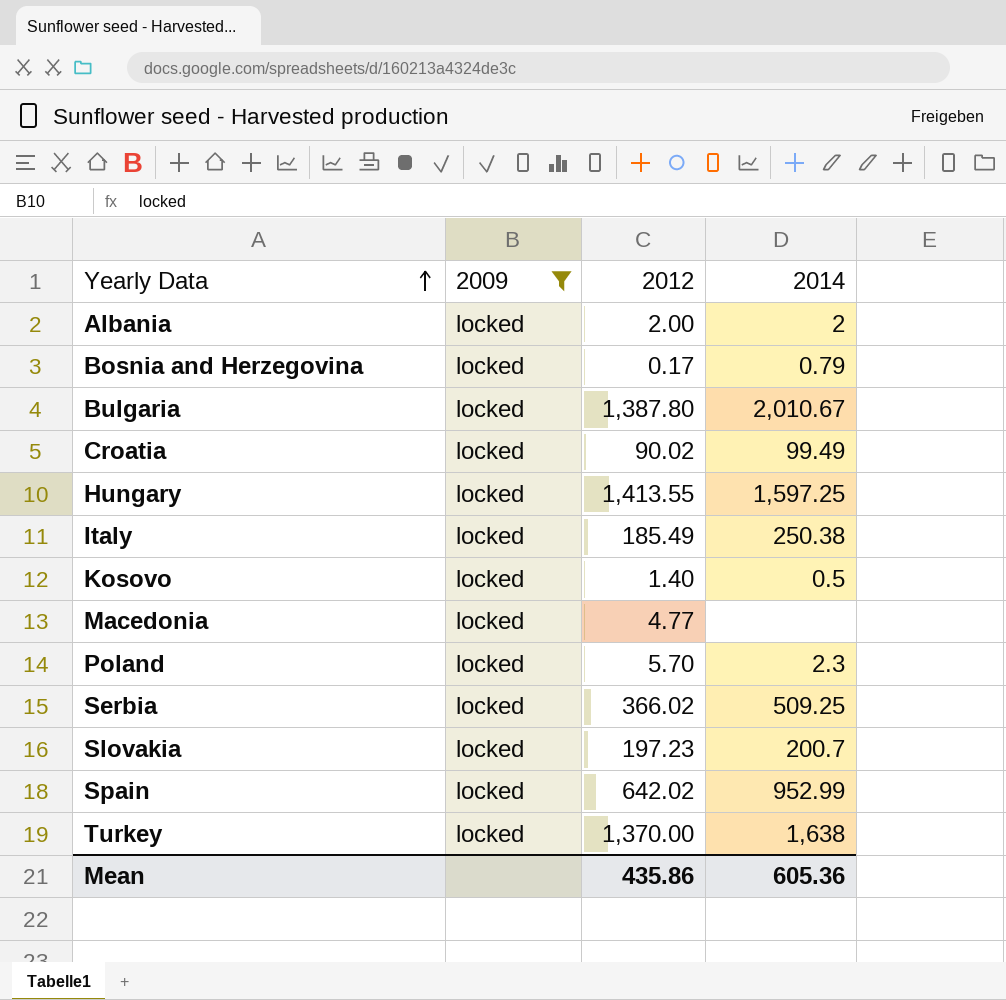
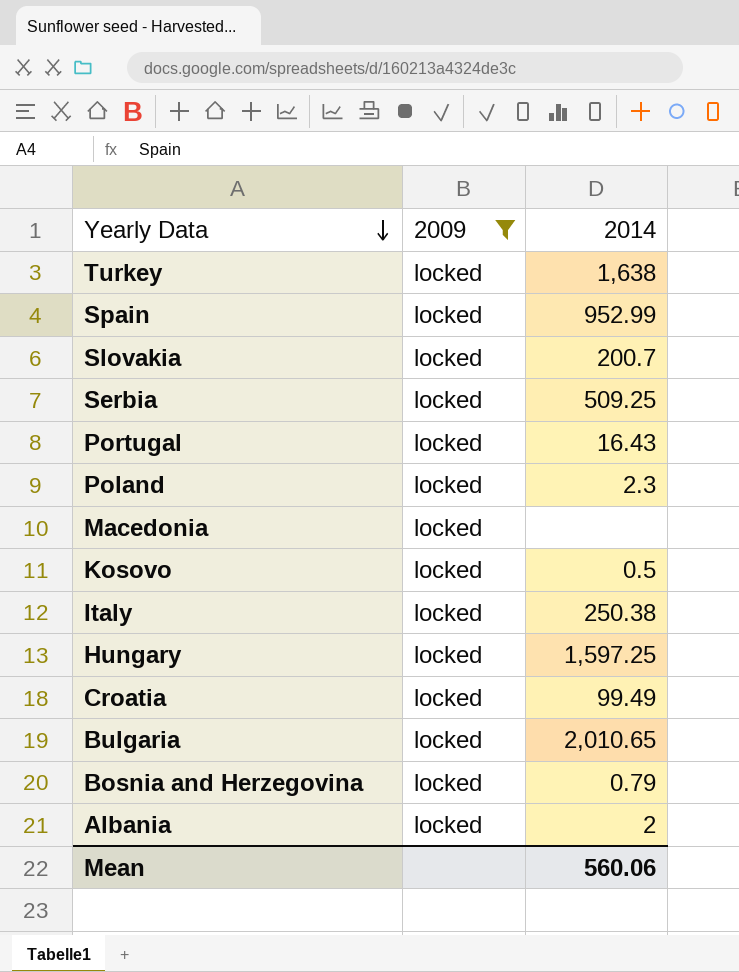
row order: Yearly Data ascending -> Yearly Data descending
column 2012 | position: 3 -> none
row Portugal: none -> locked | 16.43
Bulgaria | 2014: 2,010.67 -> 2,010.65
Mean | 2014: 605.36 -> 560.06

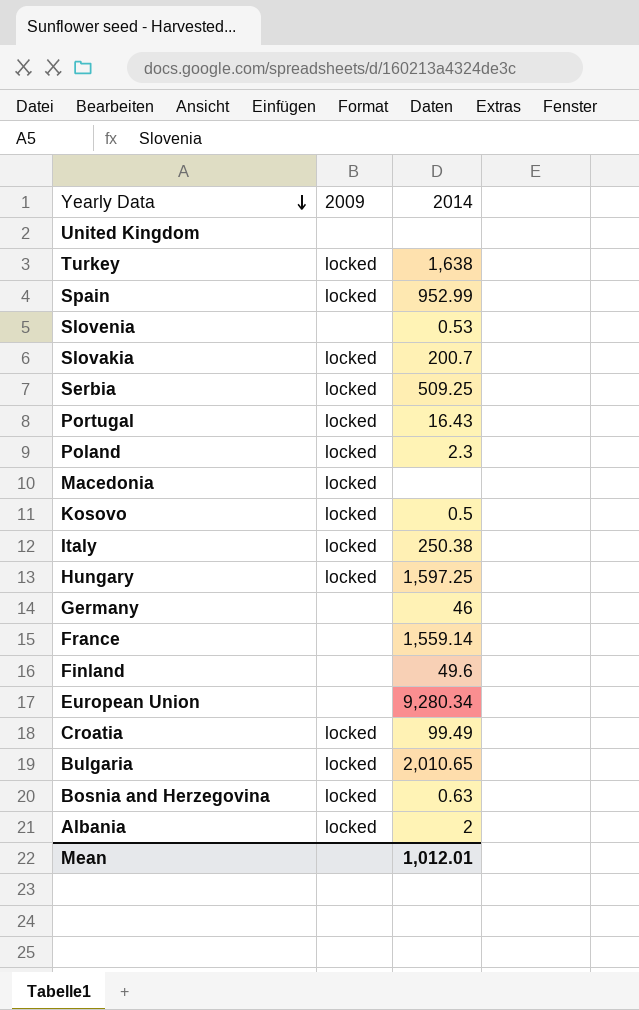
filter: 2009 = locked -> none
Bosnia and Herzegovina | 2014: 0.79 -> 0.63
Mean | 2014: 560.06 -> 1,012.01

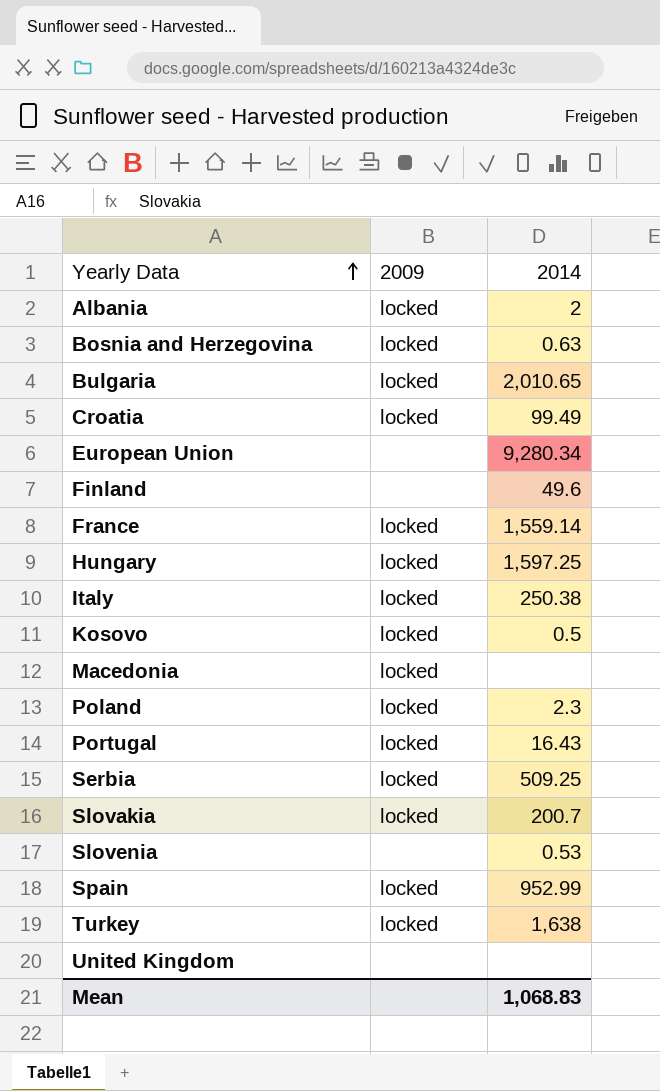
row order: Yearly Data descending -> Yearly Data ascending
row Germany: none | 46 -> none
France | 2009: none -> locked
Mean | 2014: 1,012.01 -> 1,068.83

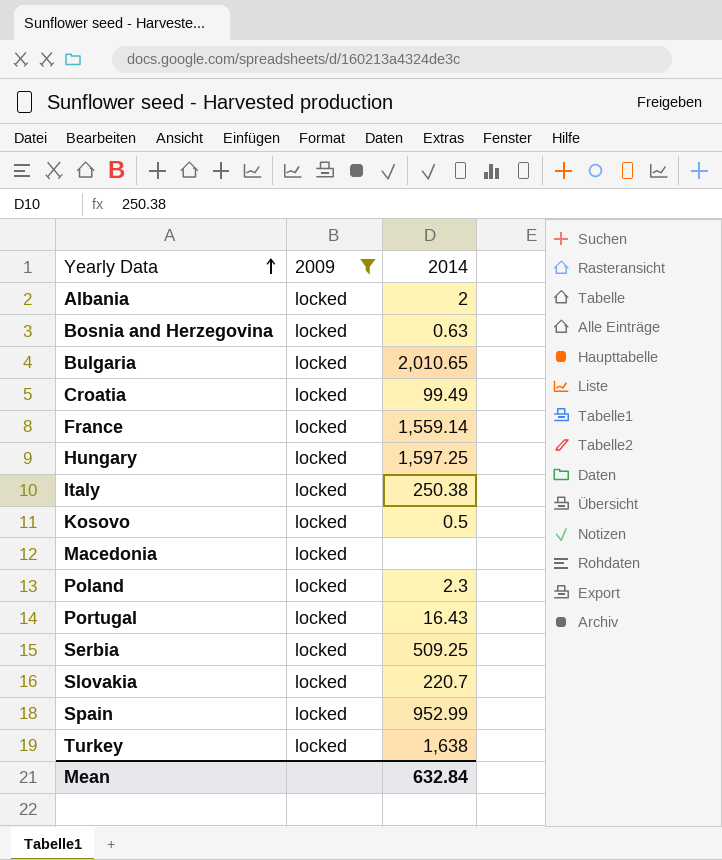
filter: none -> 2009 = locked
Slovakia | 2014: 200.7 -> 220.7
Mean | 2014: 1,068.83 -> 632.84

